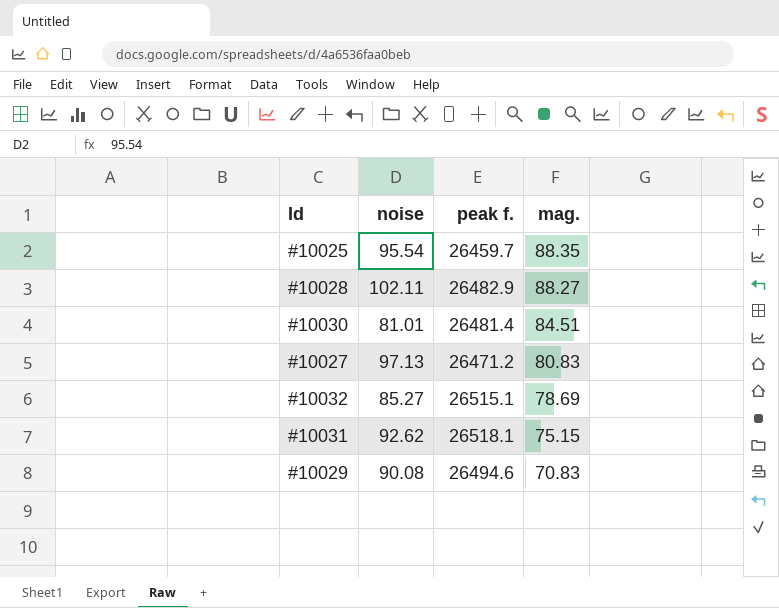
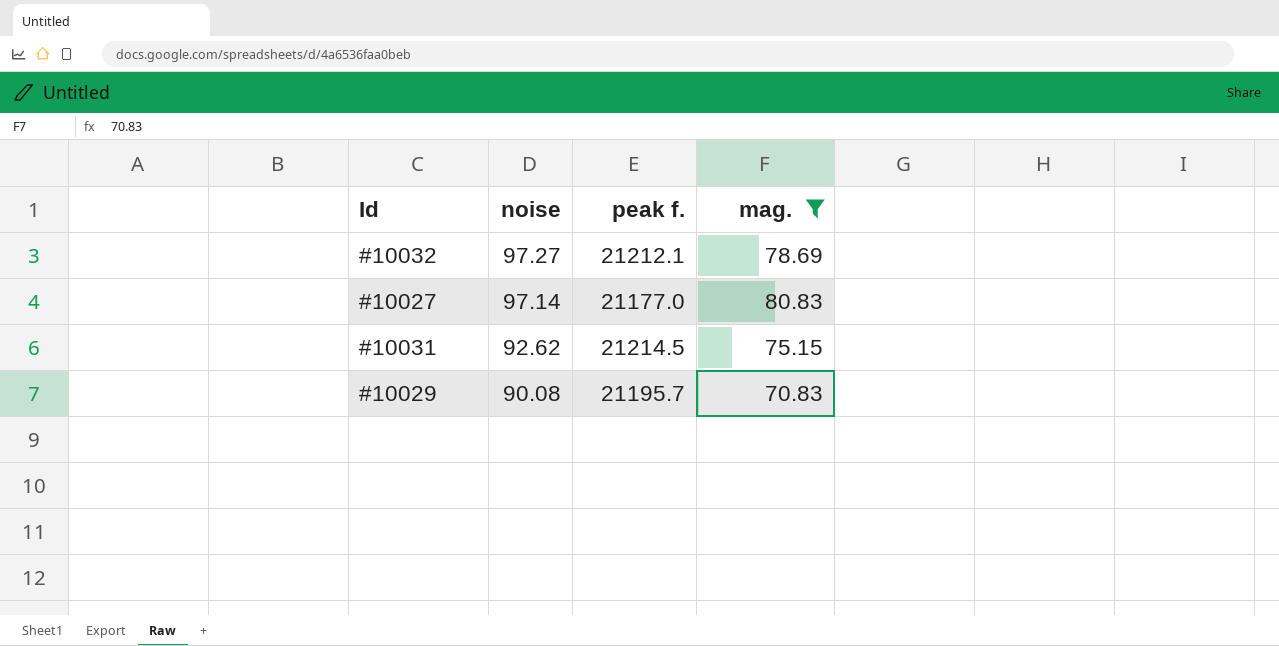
filter: none -> mag. <= 80.83
row order: mag. descending -> noise descending
#10032 | noise: 85.27 -> 97.27
#10032 | peak f.: 26515.1 -> 21212.1
#10027 | noise: 97.13 -> 97.14
#10027 | peak f.: 26471.2 -> 21177.0
#10031 | peak f.: 26518.1 -> 21214.5
#10029 | peak f.: 26494.6 -> 21195.7

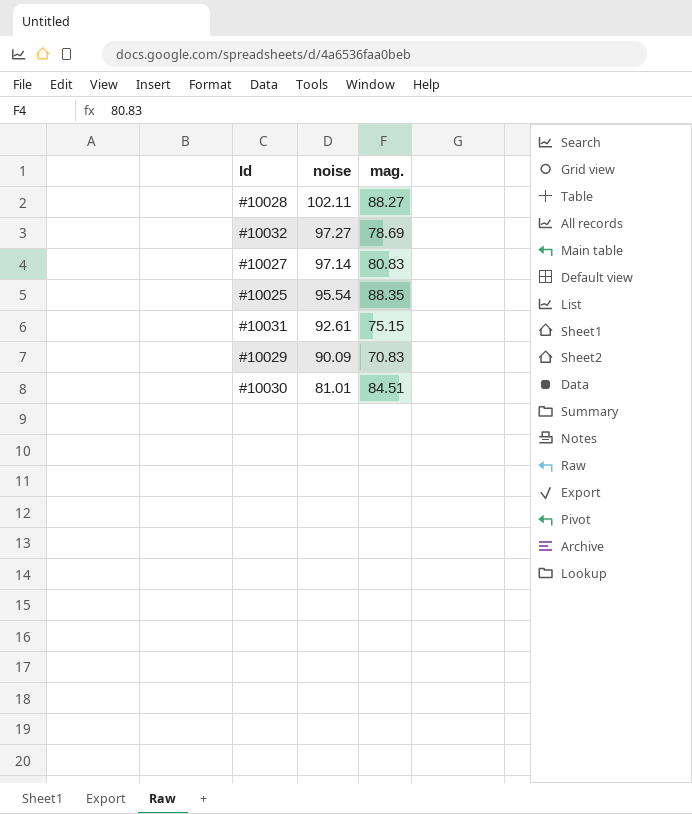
filter: mag. <= 80.83 -> none
column peak f. | position: 3 -> none
#10031 | noise: 92.62 -> 92.61
#10029 | noise: 90.08 -> 90.09

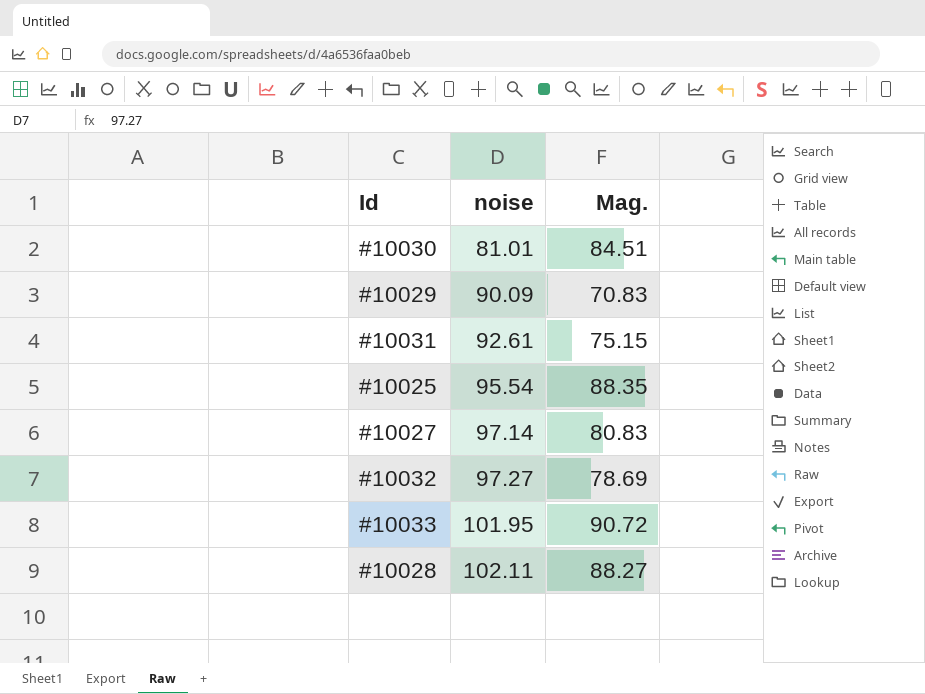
row order: noise descending -> noise ascending
column name: mag. -> Mag.
row #10033: none -> 101.95 | 90.72

